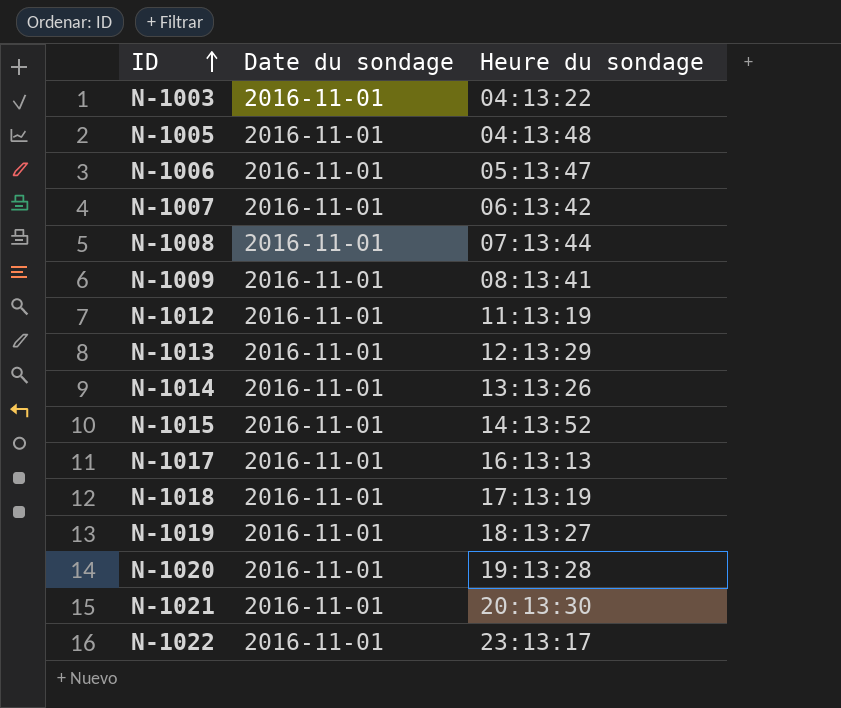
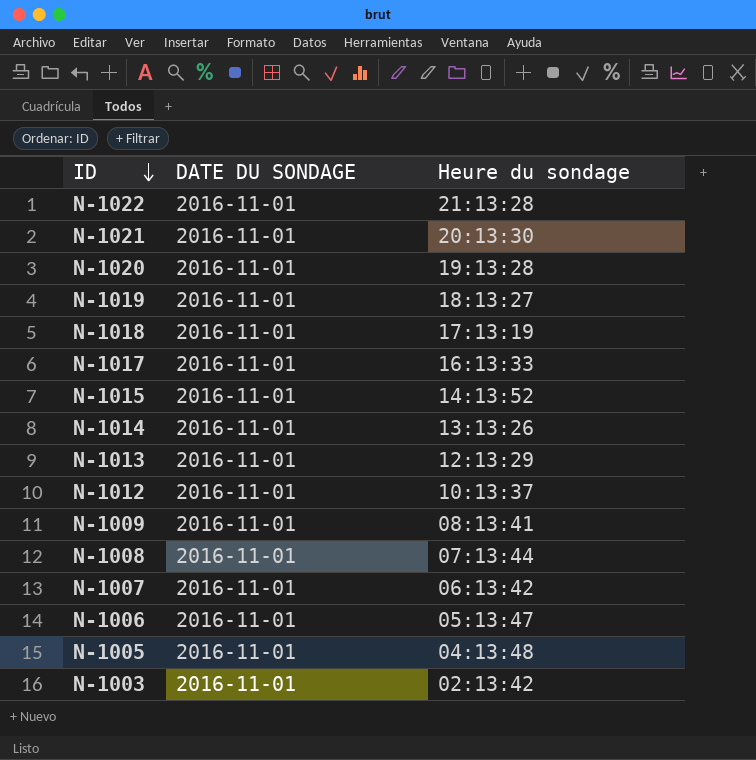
row order: ID ascending -> ID descending
column name: Date du sondage -> DATE DU SONDAGE
N-1022 | Heure du sondage: 23:13:17 -> 21:13:28
N-1017 | Heure du sondage: 16:13:13 -> 16:13:33
N-1012 | Heure du sondage: 11:13:19 -> 10:13:37
N-1003 | Heure du sondage: 04:13:22 -> 02:13:42

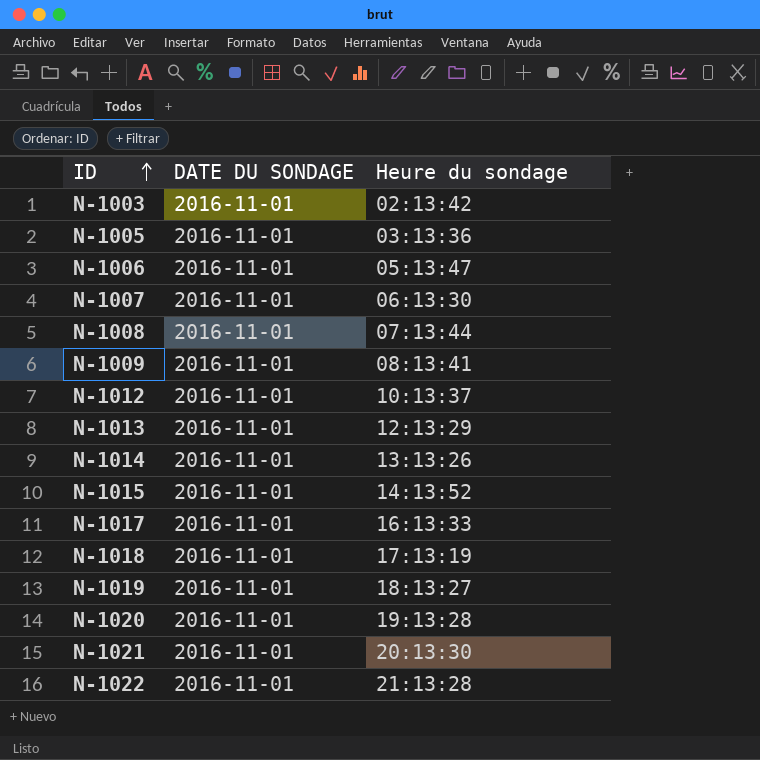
row order: ID descending -> ID ascending
N-1005 | Heure du sondage: 04:13:48 -> 03:13:36
N-1007 | Heure du sondage: 06:13:42 -> 06:13:30

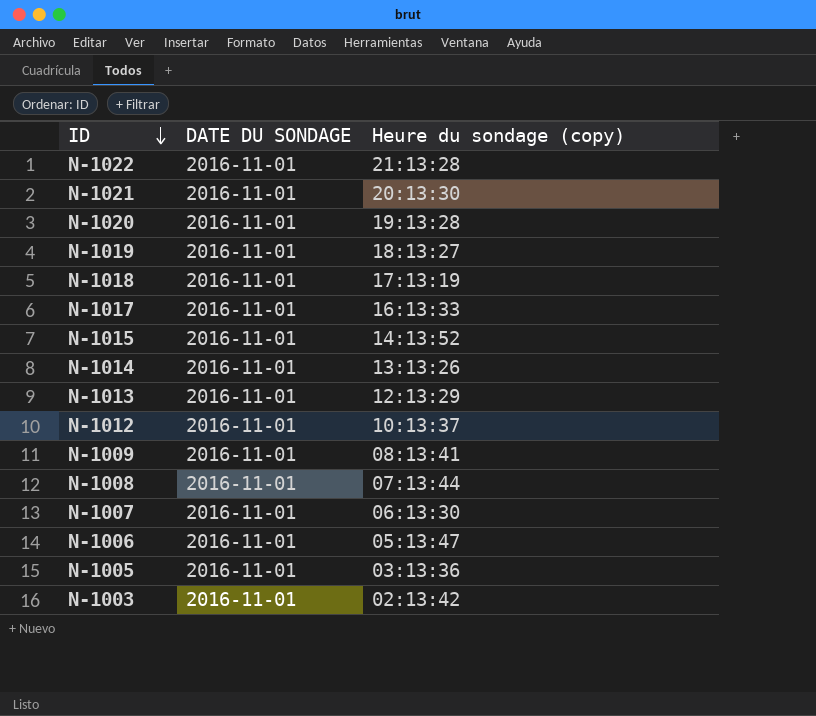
row order: ID ascending -> ID descending
column name: Heure du sondage -> Heure du sondage (copy)

